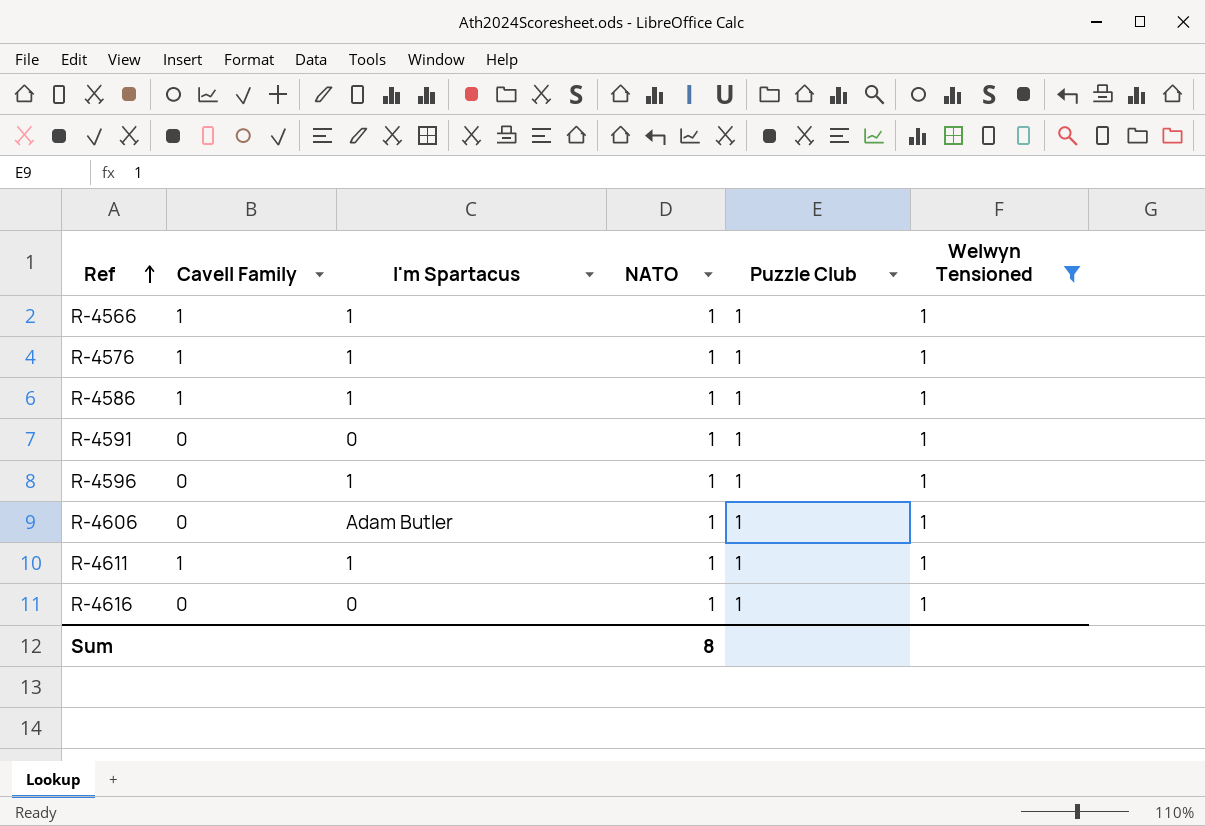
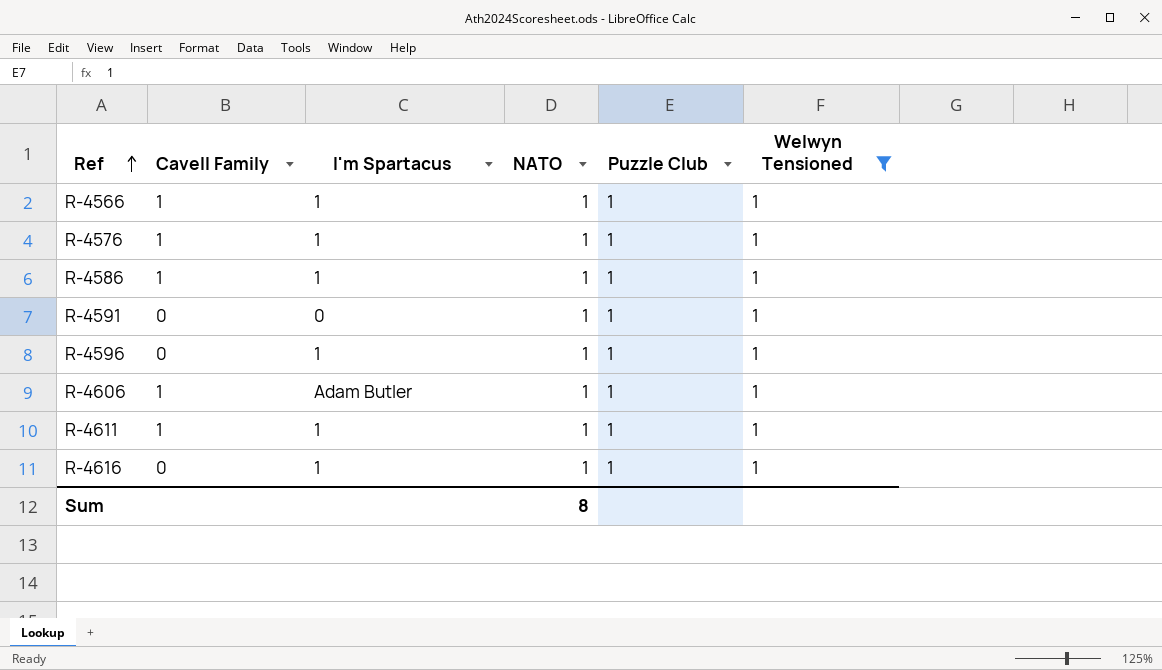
R-4606 | Cavell Family: 0 -> 1
R-4616 | I'm Spartacus: 0 -> 1

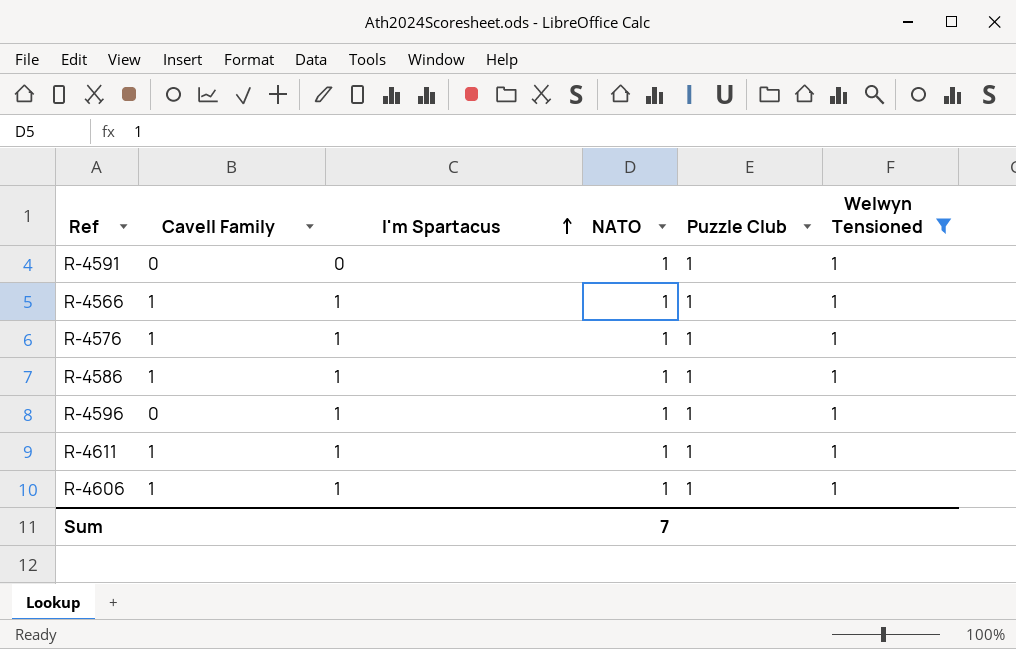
row order: Ref ascending -> I'm Spartacus ascending
row R-4616: 0 | 1 | 1 | 1 | 1 -> none
R-4606 | I'm Spartacus: Adam Butler -> 1
Sum | NATO: 8 -> 7

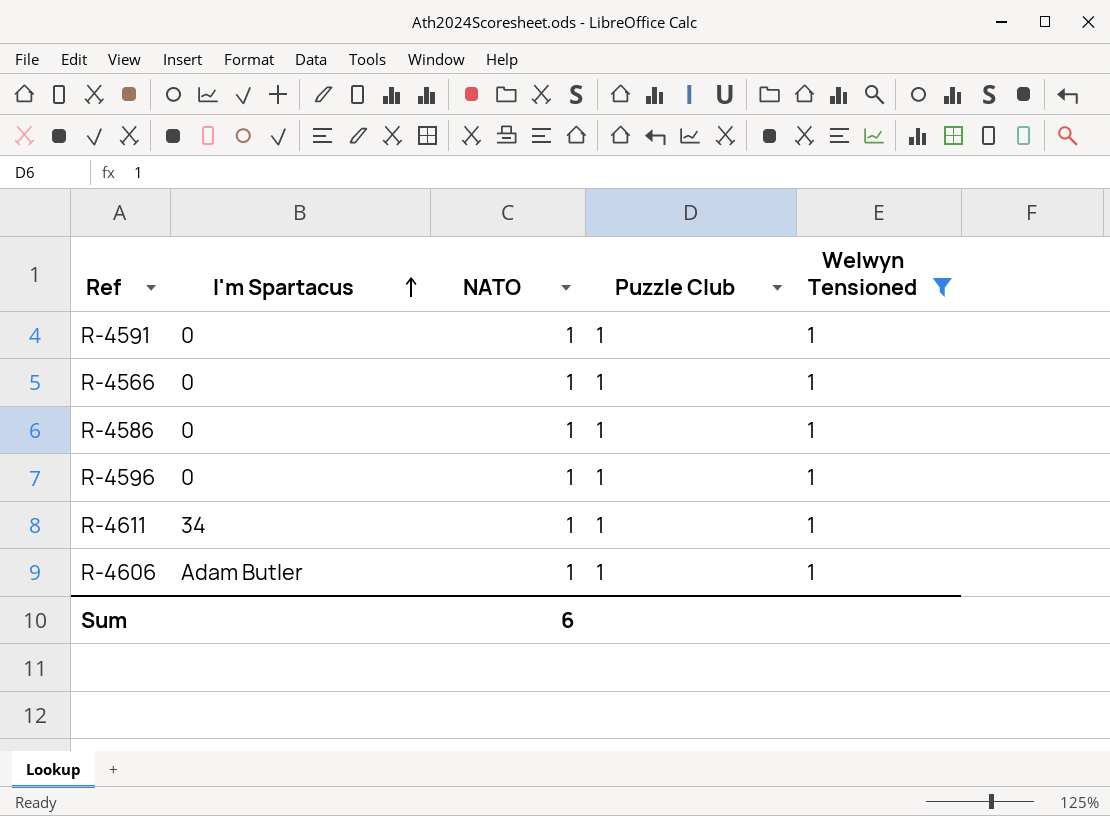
column Cavell Family | position: 2 -> none
row R-4576: 1 | 1 | 1 | 1 | 1 -> none
R-4566 | I'm Spartacus: 1 -> 0
R-4586 | I'm Spartacus: 1 -> 0
R-4596 | I'm Spartacus: 1 -> 0
R-4611 | I'm Spartacus: 1 -> 34
R-4606 | I'm Spartacus: 1 -> Adam Butler
Sum | NATO: 7 -> 6

